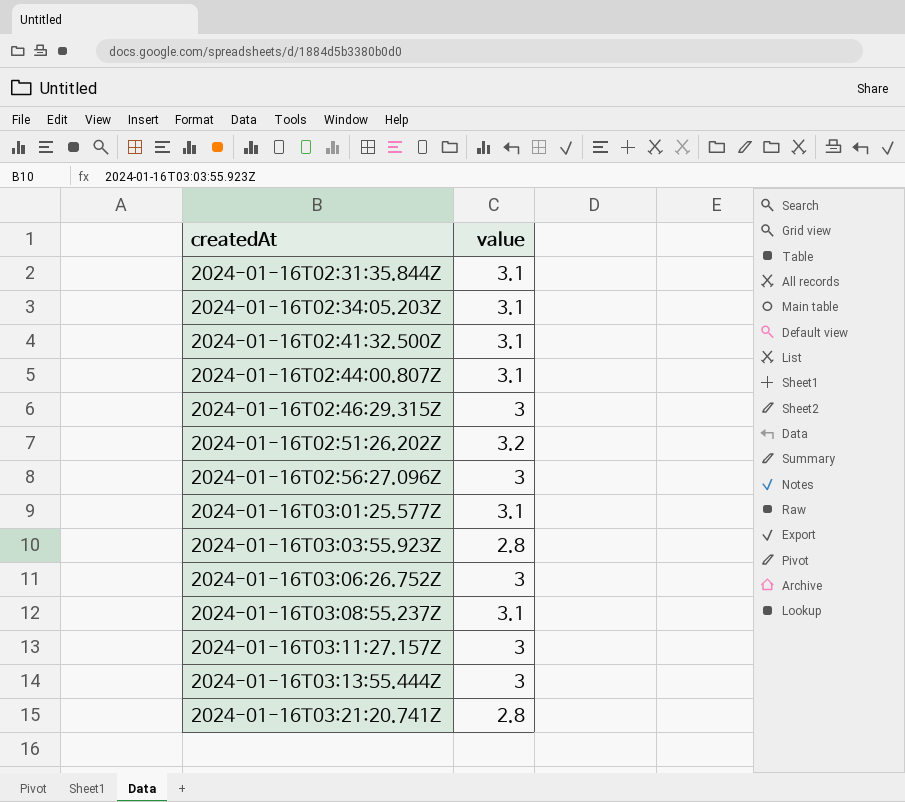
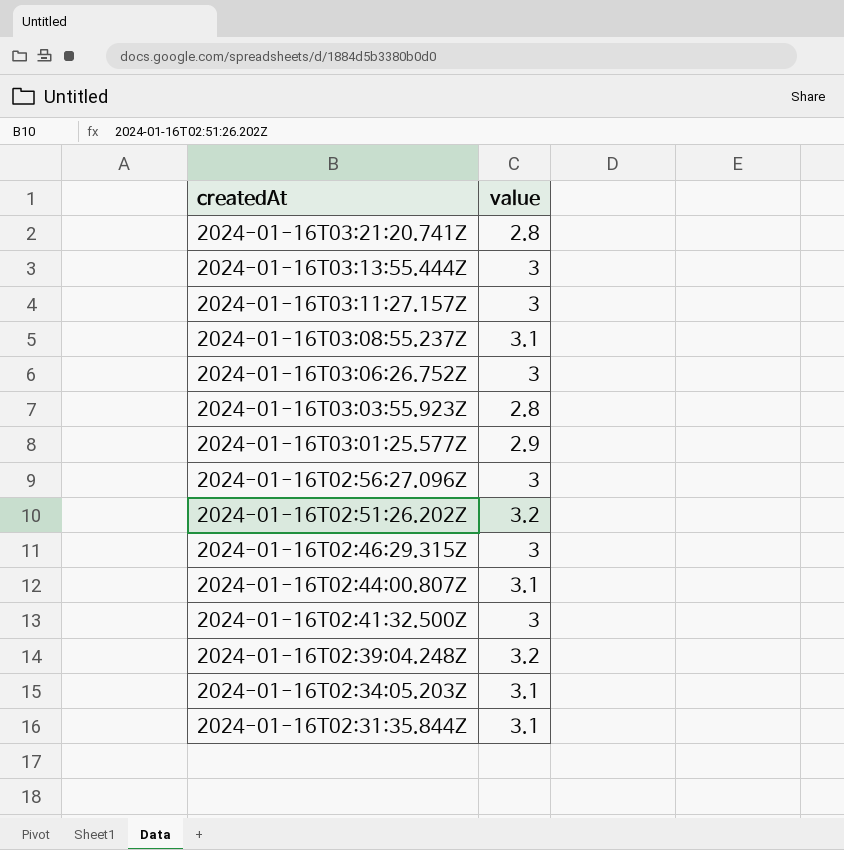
row order: createdAt ascending -> createdAt descending
2024-01-16T03:01:25.577Z | value: 3.1 -> 2.9
2024-01-16T02:41:32.500Z | value: 3.1 -> 3
row 2024-01-16T02:39:04.248Z: none -> 3.2

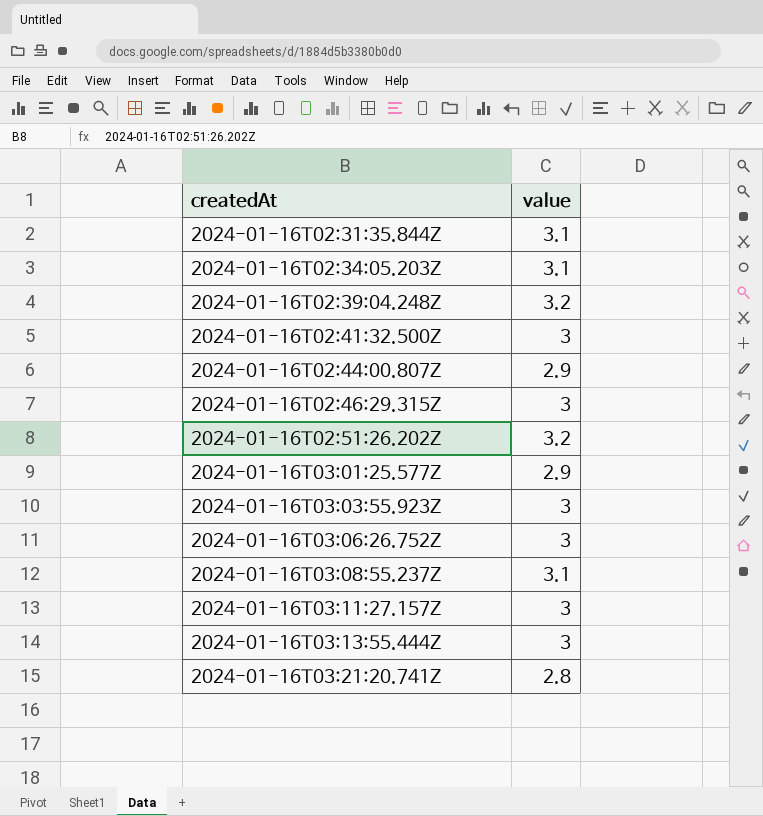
row order: createdAt descending -> createdAt ascending
row 2024-01-16T02:56:27.096Z: 3 -> none
2024-01-16T02:44:00.807Z | value: 3.1 -> 2.9
2024-01-16T03:03:55.923Z | value: 2.8 -> 3

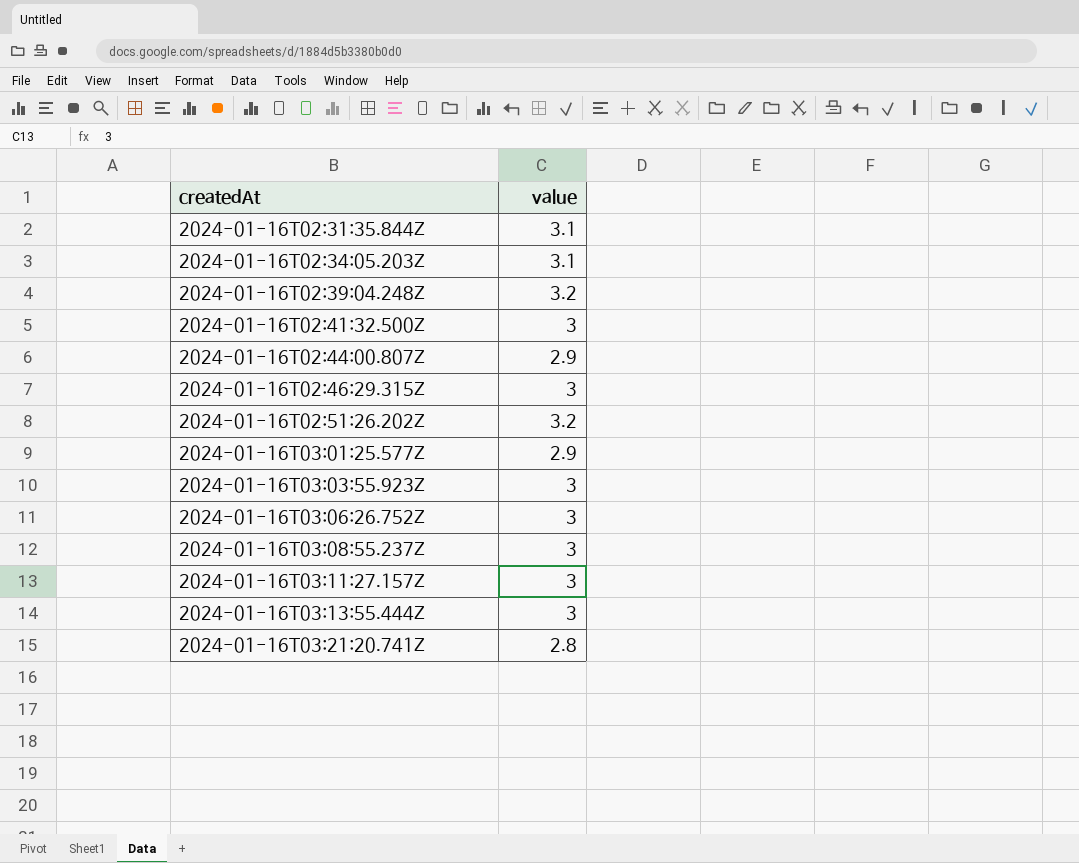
2024-01-16T03:08:55.237Z | value: 3.1 -> 3

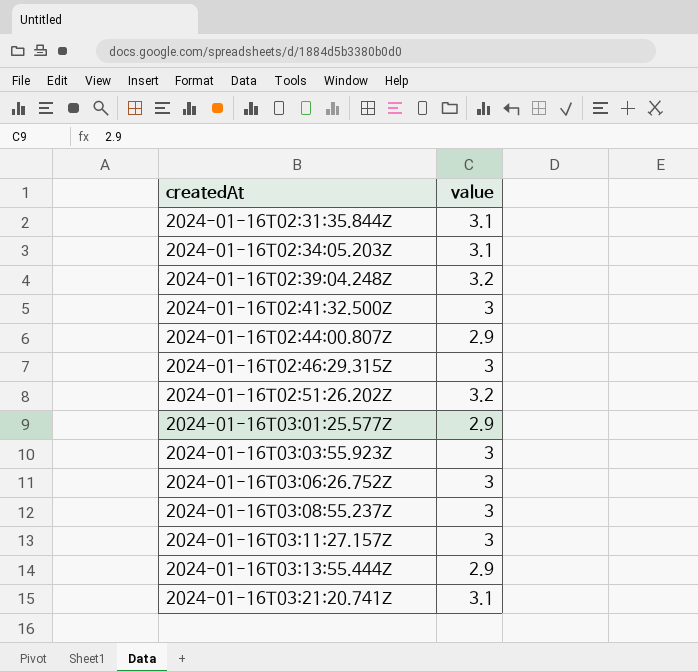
2024-01-16T03:13:55.444Z | value: 3 -> 2.9
2024-01-16T03:21:20.741Z | value: 2.8 -> 3.1

